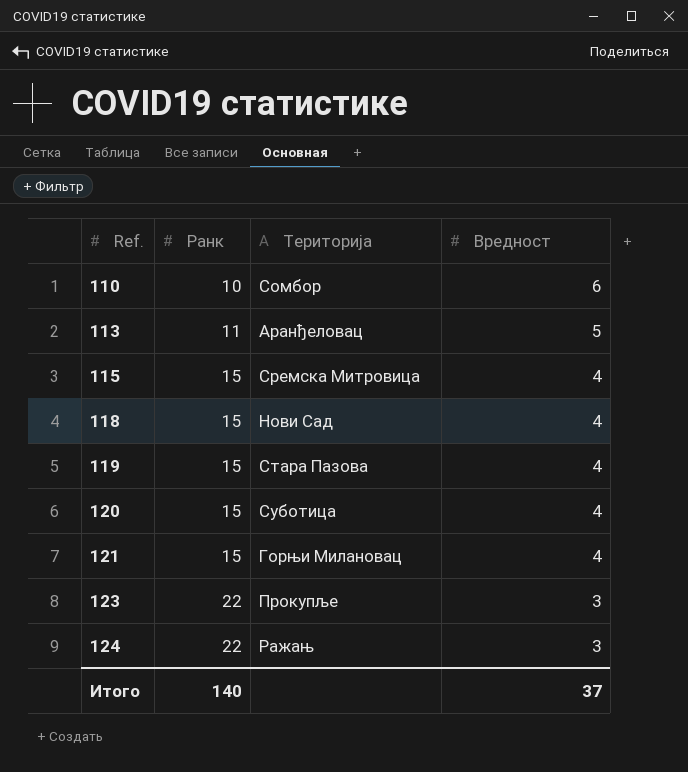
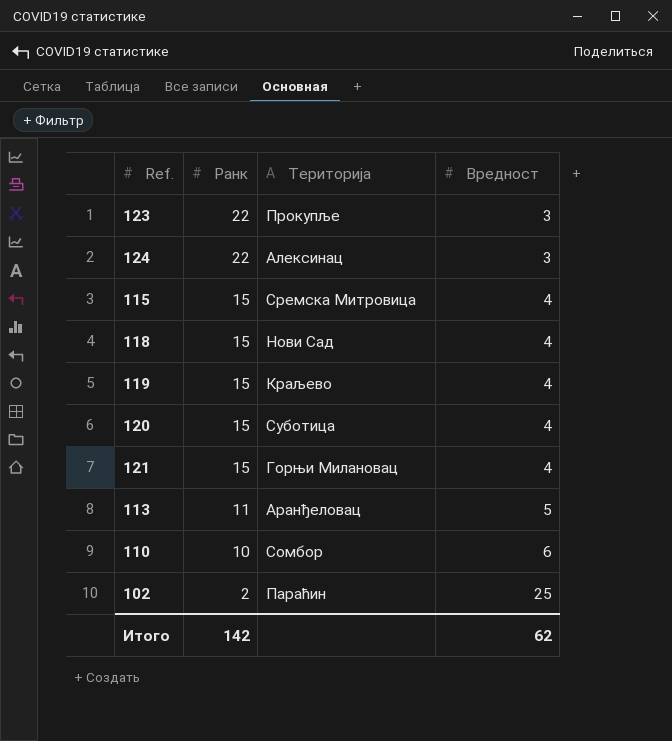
row order: Ref. ascending -> Ранк descending
124 | Територија: Ражањ -> Алексинац
119 | Територија: Стара Пазова -> Краљево
row 102: none -> 2 | Параћин | 25
Итого | Ранк: 140 -> 142
Итого | Вредност: 37 -> 62

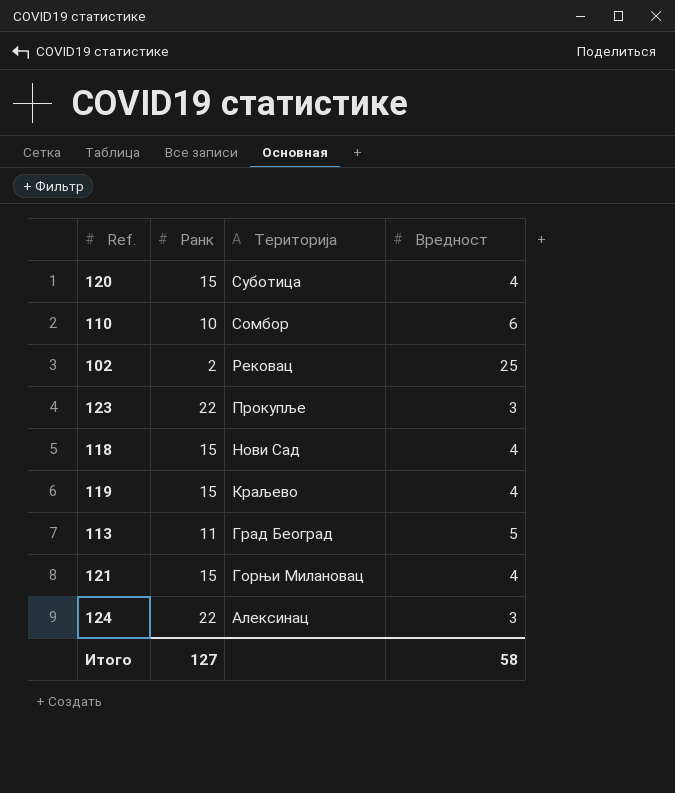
row order: Ранк descending -> Територија descending
row 115: 15 | Сремска Митровица | 4 -> none
102 | Територија: Параћин -> Рековац
113 | Територија: Аранђеловац -> Град Београд
Итого | Ранк: 142 -> 127
Итого | Вредност: 62 -> 58

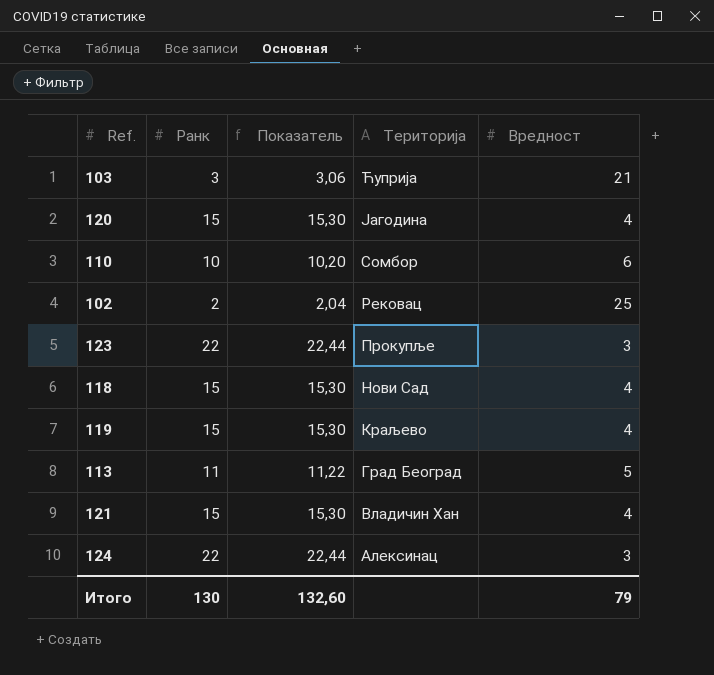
column Показатель | formula: none -> [Ранк] * 1,02
row 103: none -> 3 | 3,06 | Ћуприја | 21
120 | Територија: Суботица -> Јагодина
121 | Територија: Горњи Милановац -> Владичин Хан
Итого | Ранк: 127 -> 130
Итого | Вредност: 58 -> 79

